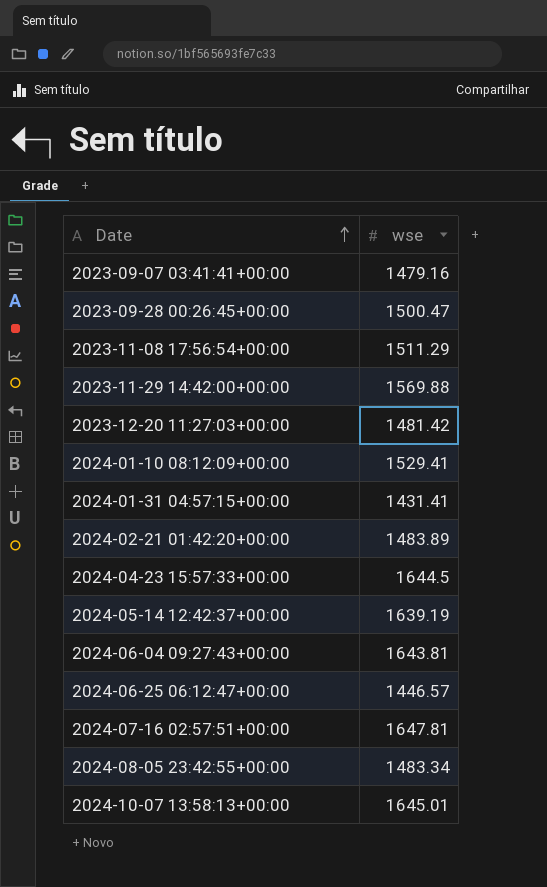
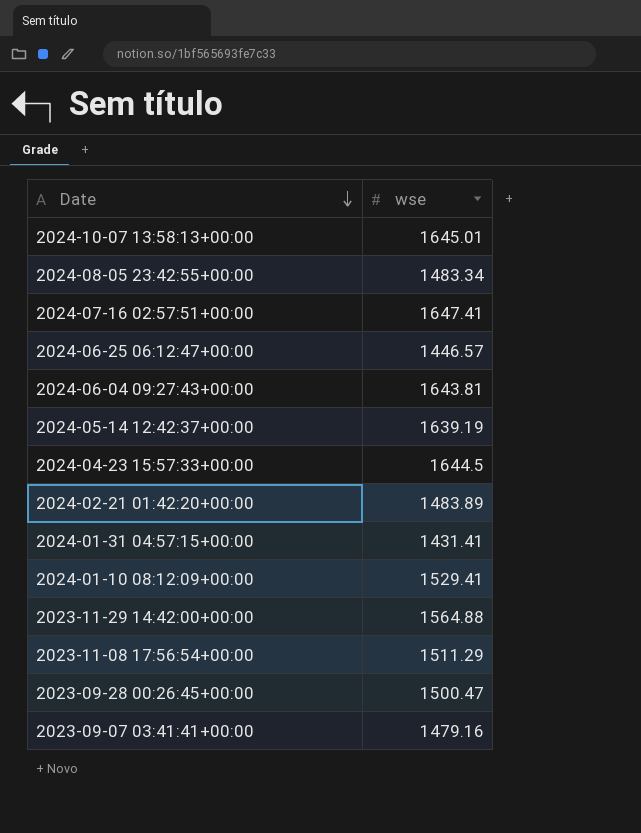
row order: Date ascending -> Date descending
row 2023-12-20 11:27:03+00:00: 1481.42 -> none
2024-07-16 02:57:51+00:00 | wse: 1647.81 -> 1647.41
2023-11-29 14:42:00+00:00 | wse: 1569.88 -> 1564.88

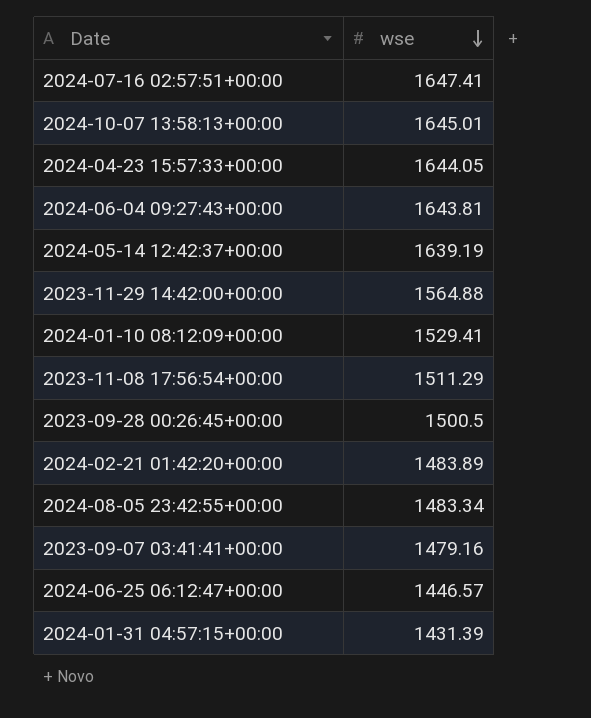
row order: Date descending -> wse descending
2024-04-23 15:57:33+00:00 | wse: 1644.5 -> 1644.05
2023-09-28 00:26:45+00:00 | wse: 1500.47 -> 1500.5
2024-01-31 04:57:15+00:00 | wse: 1431.41 -> 1431.39

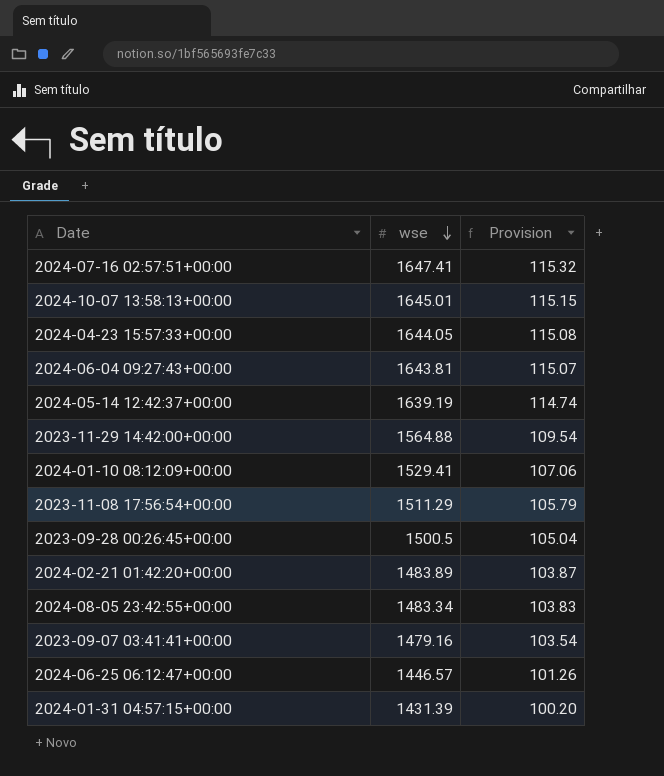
column Provision | formula: none -> [wse] * 0.07

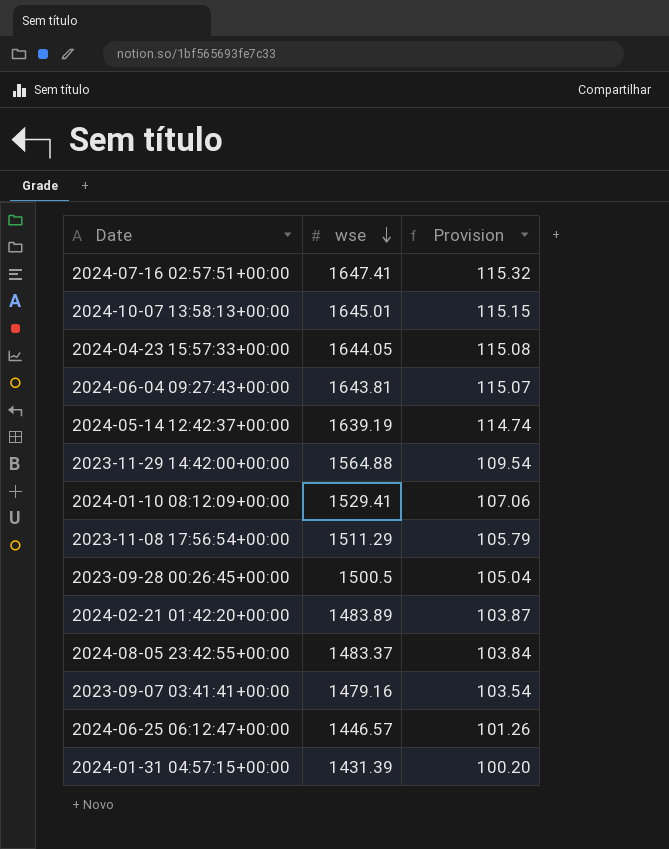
2024-08-05 23:42:55+00:00 | wse: 1483.34 -> 1483.37
2024-08-05 23:42:55+00:00 | Provision: 103.83 -> 103.84

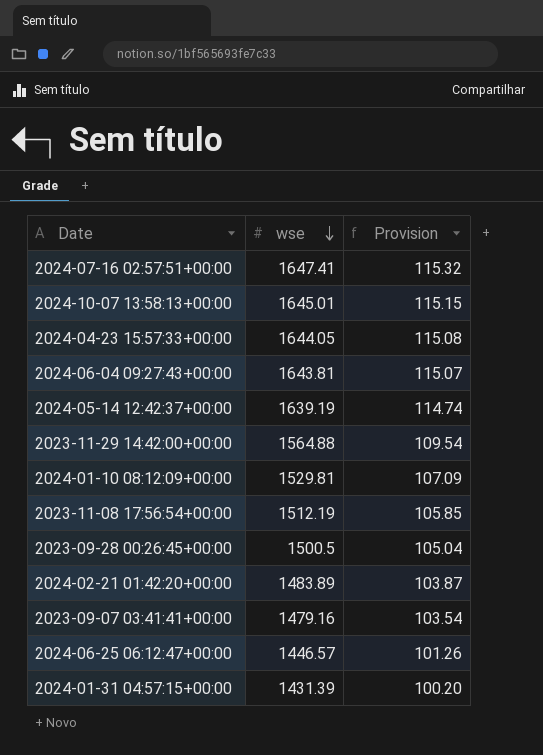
row 2024-08-05 23:42:55+00:00: 1483.37 | 103.84 -> none
2024-01-10 08:12:09+00:00 | wse: 1529.41 -> 1529.81
2024-01-10 08:12:09+00:00 | Provision: 107.06 -> 107.09
2023-11-08 17:56:54+00:00 | wse: 1511.29 -> 1512.19
2023-11-08 17:56:54+00:00 | Provision: 105.79 -> 105.85

